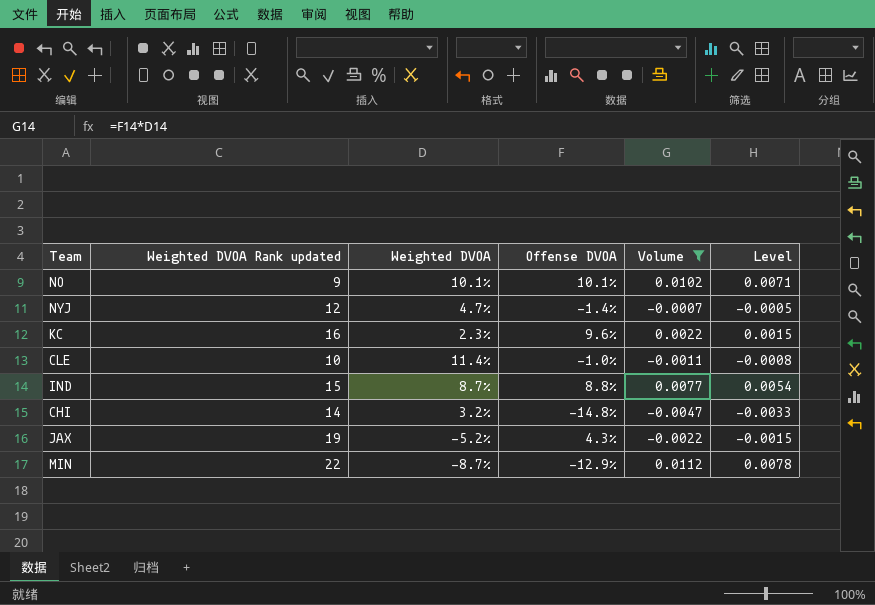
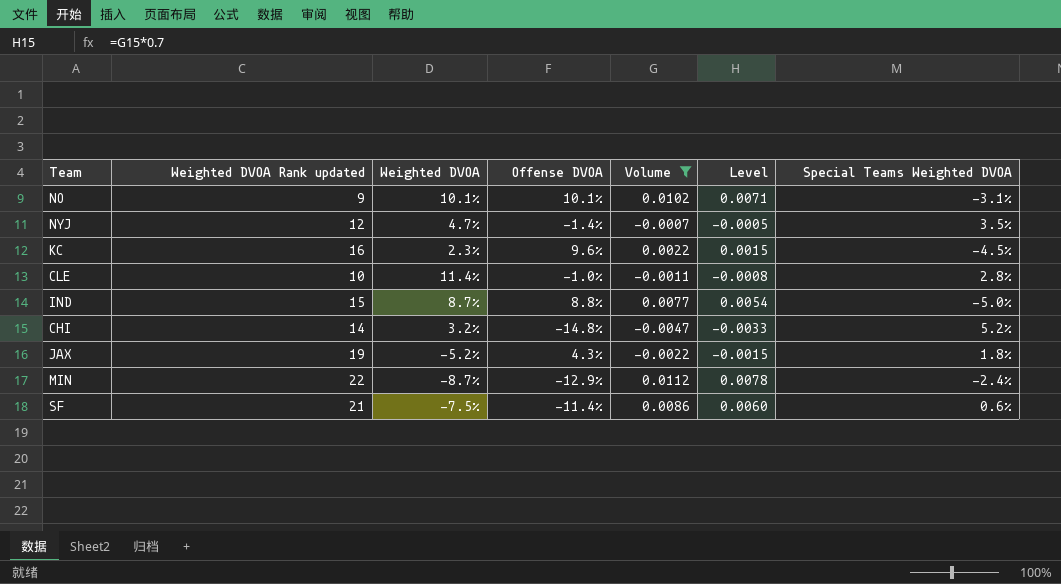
column Special Teams Weighted DVOA | position: none -> 7
row SF: none -> 21 | -7.5% | -11.4% | 0.0086 | 0.0060 | 0.6%

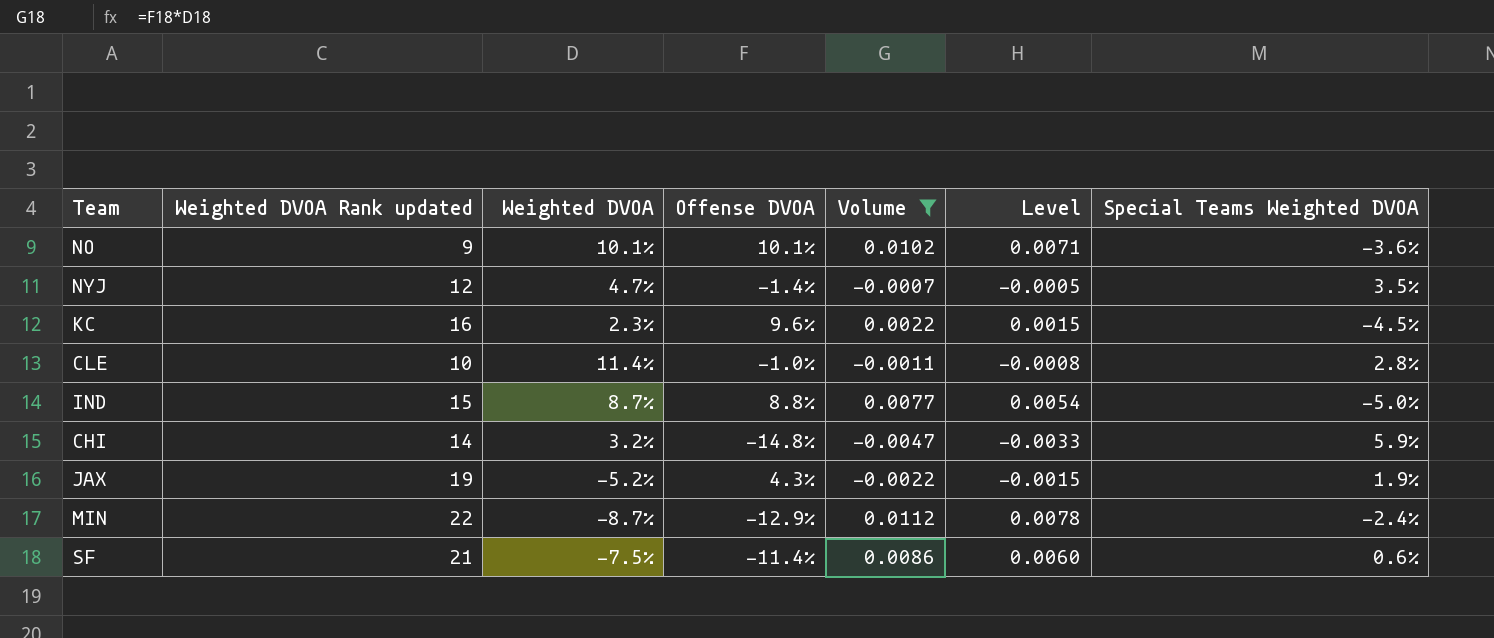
NO | Special Teams Weighted DVOA: -3.1% -> -3.6%
CHI | Special Teams Weighted DVOA: 5.2% -> 5.9%
JAX | Special Teams Weighted DVOA: 1.8% -> 1.9%

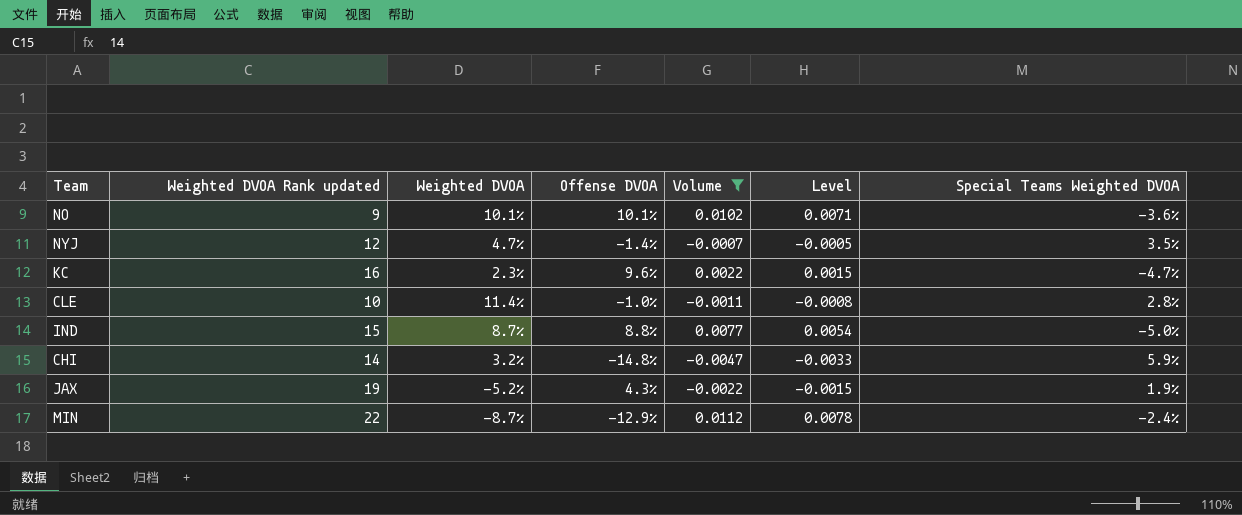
row SF: 21 | -7.5% | -11.4% | 0.0086 | 0.0060 | 0.6% -> none
KC | Special Teams Weighted DVOA: -4.5% -> -4.7%

